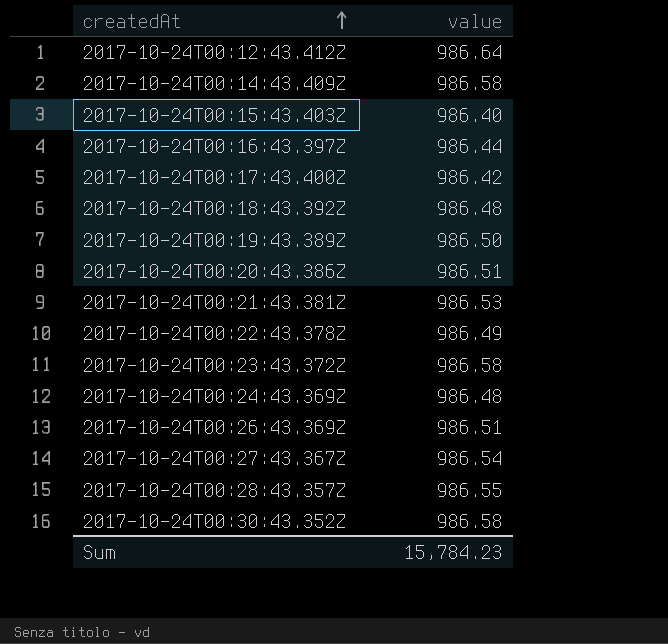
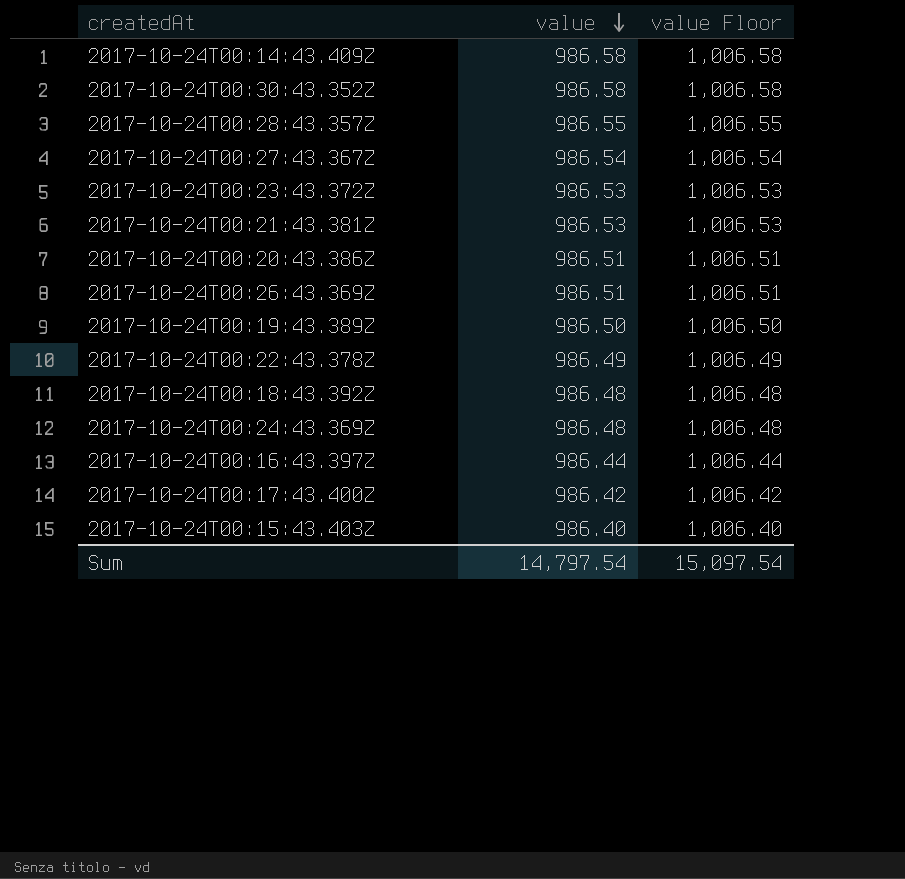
row order: createdAt ascending -> value descending
column value Floor | formula: none -> [value] + 20
row 2017-10-24T00:12:43.412Z: 986.64 -> none
2017-10-24T00:23:43.372Z | value: 986.58 -> 986.53
Sum | value: 15,784.23 -> 14,797.54

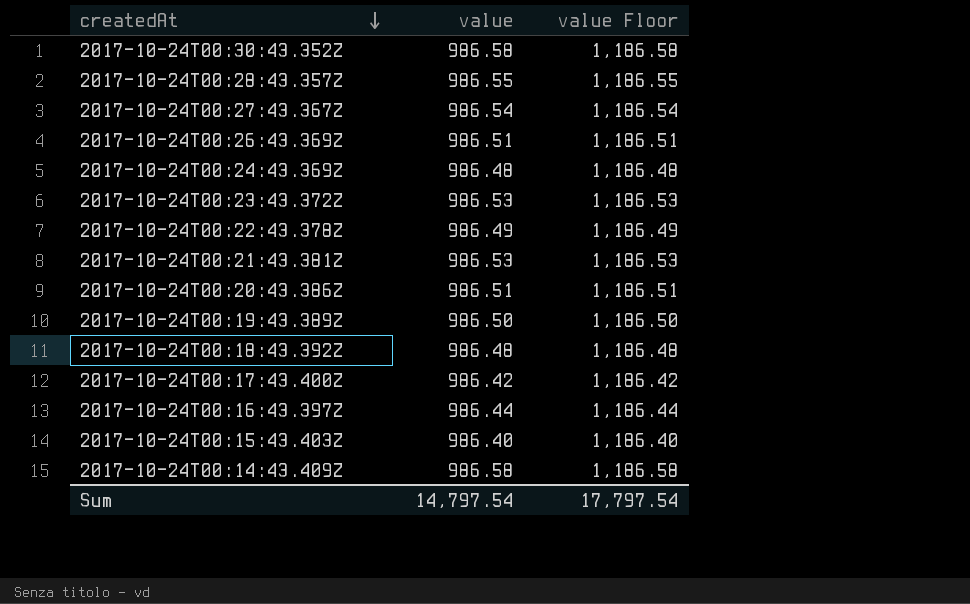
row order: value descending -> createdAt descending
column value Floor | formula: [value] + 20 -> [value] + 200
Sum | value Floor: 15,097.54 -> 17,797.54

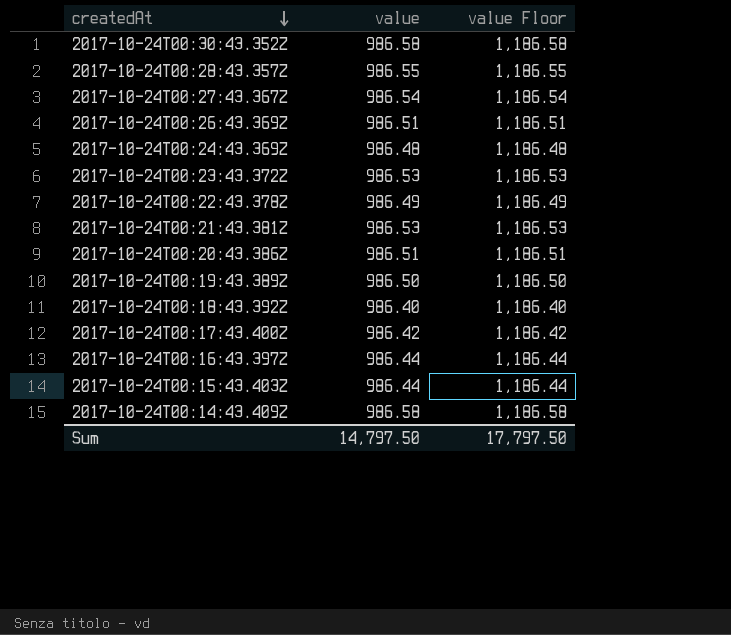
2017-10-24T00:18:43.392Z | value: 986.48 -> 986.40
2017-10-24T00:18:43.392Z | value Floor: 1,186.48 -> 1,186.40
2017-10-24T00:15:43.403Z | value: 986.40 -> 986.44
2017-10-24T00:15:43.403Z | value Floor: 1,186.40 -> 1,186.44
Sum | value: 14,797.54 -> 14,797.50
Sum | value Floor: 17,797.54 -> 17,797.50

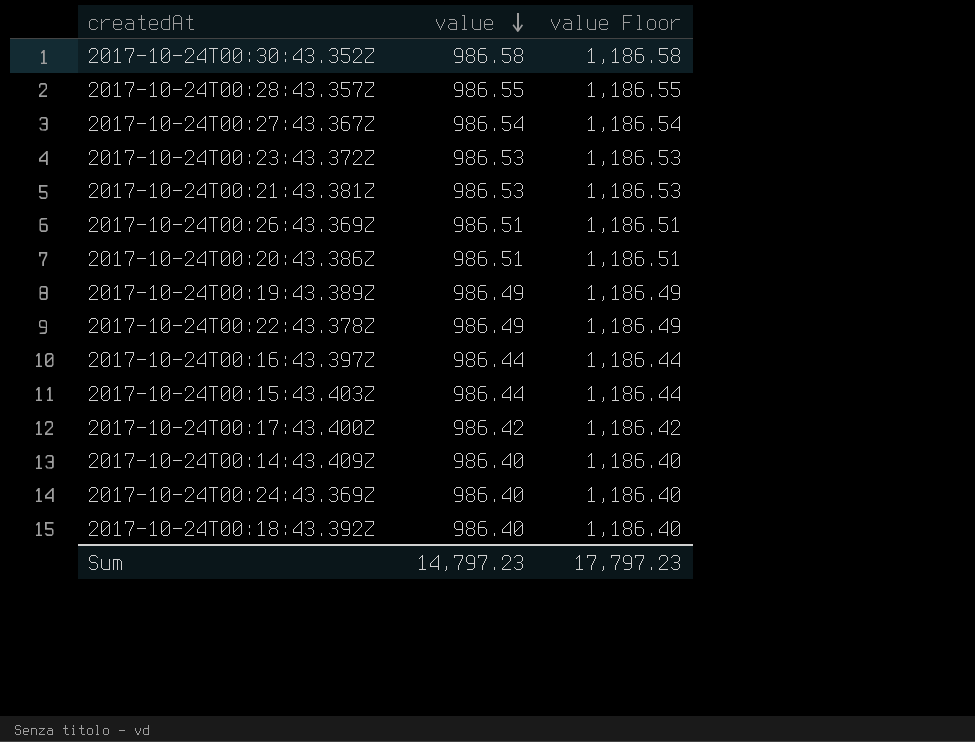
row order: createdAt descending -> value descending
2017-10-24T00:19:43.389Z | value: 986.50 -> 986.49
2017-10-24T00:19:43.389Z | value Floor: 1,186.50 -> 1,186.49
2017-10-24T00:14:43.409Z | value: 986.58 -> 986.40
2017-10-24T00:14:43.409Z | value Floor: 1,186.58 -> 1,186.40
2017-10-24T00:24:43.369Z | value: 986.48 -> 986.40
2017-10-24T00:24:43.369Z | value Floor: 1,186.48 -> 1,186.40
Sum | value: 14,797.50 -> 14,797.23
Sum | value Floor: 17,797.50 -> 17,797.23

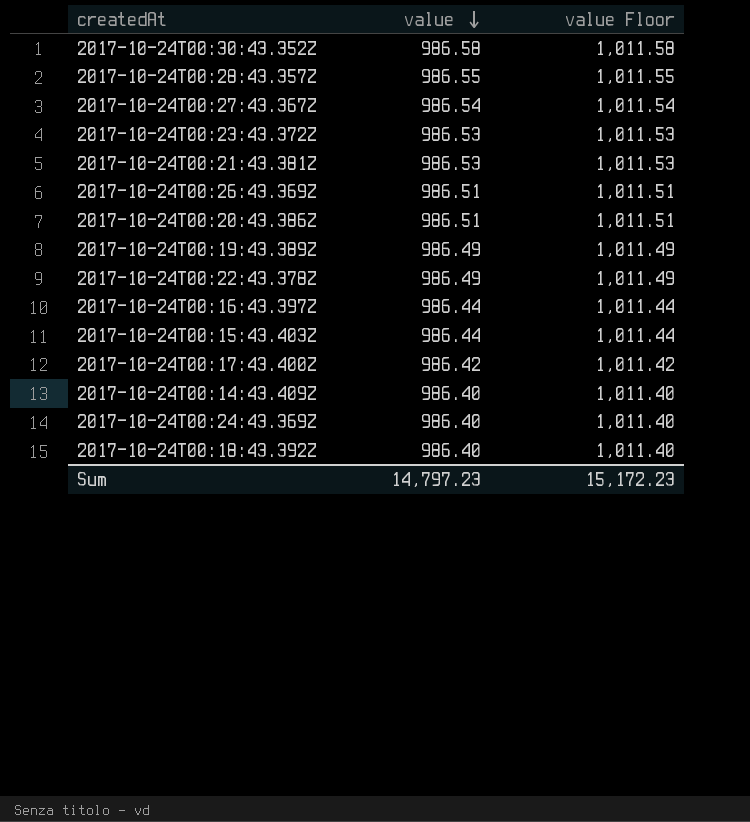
column value Floor | formula: [value] + 200 -> [value] + 25
Sum | value Floor: 17,797.23 -> 15,172.23

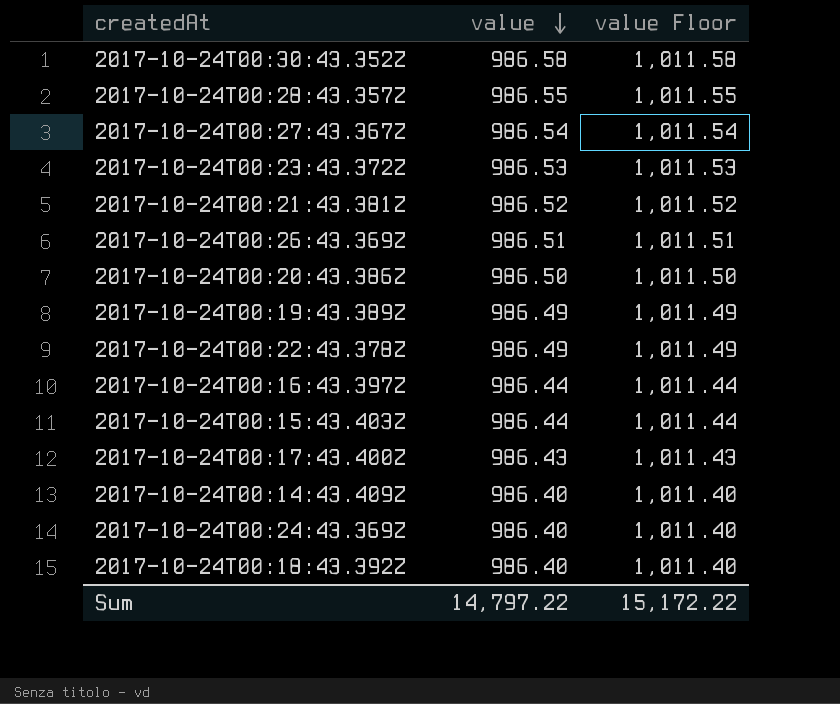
2017-10-24T00:21:43.381Z | value: 986.53 -> 986.52
2017-10-24T00:21:43.381Z | value Floor: 1,011.53 -> 1,011.52
2017-10-24T00:20:43.386Z | value: 986.51 -> 986.50
2017-10-24T00:20:43.386Z | value Floor: 1,011.51 -> 1,011.50
2017-10-24T00:17:43.400Z | value: 986.42 -> 986.43
2017-10-24T00:17:43.400Z | value Floor: 1,011.42 -> 1,011.43
Sum | value: 14,797.23 -> 14,797.22
Sum | value Floor: 15,172.23 -> 15,172.22

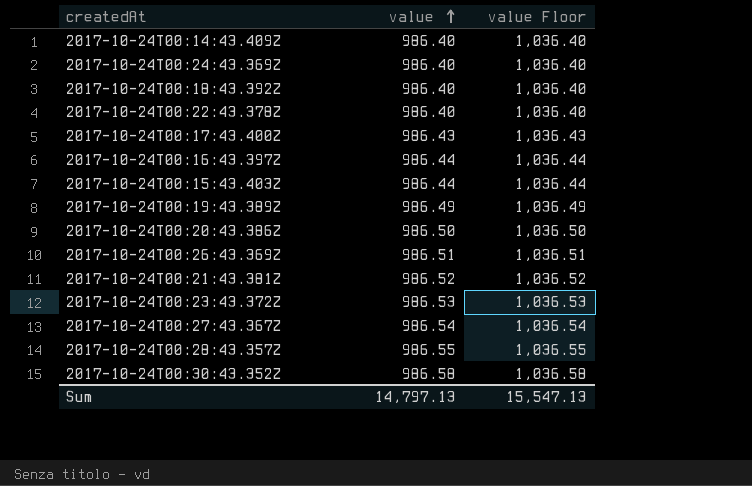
row order: value descending -> value ascending
column value Floor | formula: [value] + 25 -> [value] + 50
2017-10-24T00:22:43.378Z | value: 986.49 -> 986.40
Sum | value: 14,797.22 -> 14,797.13
Sum | value Floor: 15,172.22 -> 15,547.13

